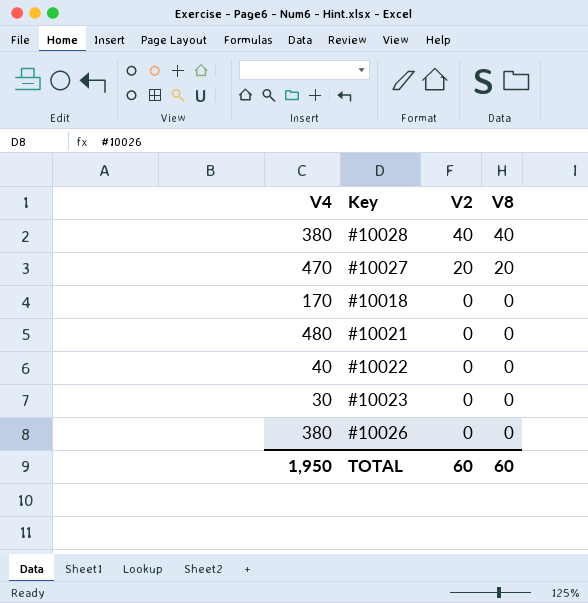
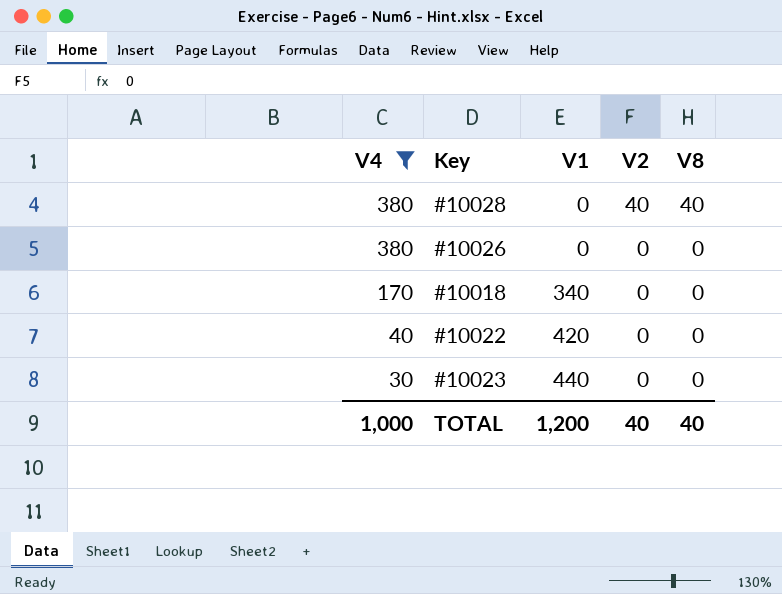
filter: none -> V4 <= 380
row order: V2 descending -> V4 descending
column V1 | position: none -> 3
TOTAL | V4: 1,950 -> 1,000
TOTAL | V2: 60 -> 40
TOTAL | V8: 60 -> 40

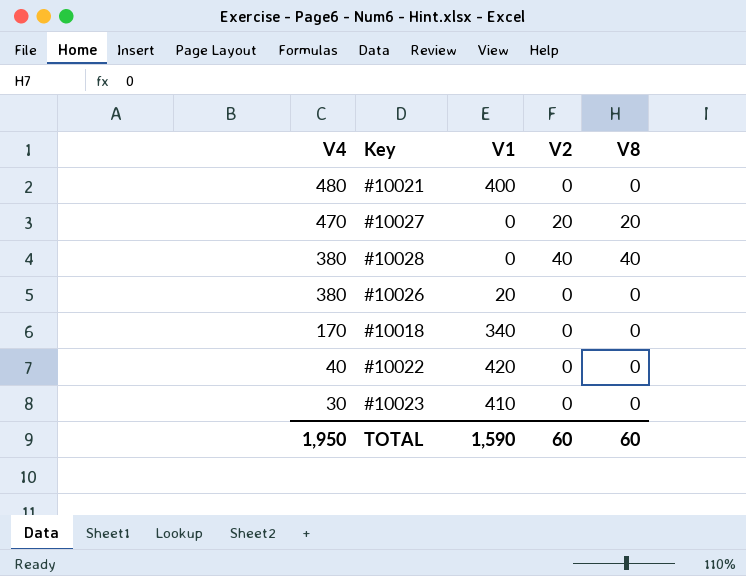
filter: V4 <= 380 -> none
#10026 | V1: 0 -> 20
#10023 | V1: 440 -> 410
TOTAL | V4: 1,000 -> 1,950
TOTAL | V1: 1,200 -> 1,590
TOTAL | V2: 40 -> 60
TOTAL | V8: 40 -> 60

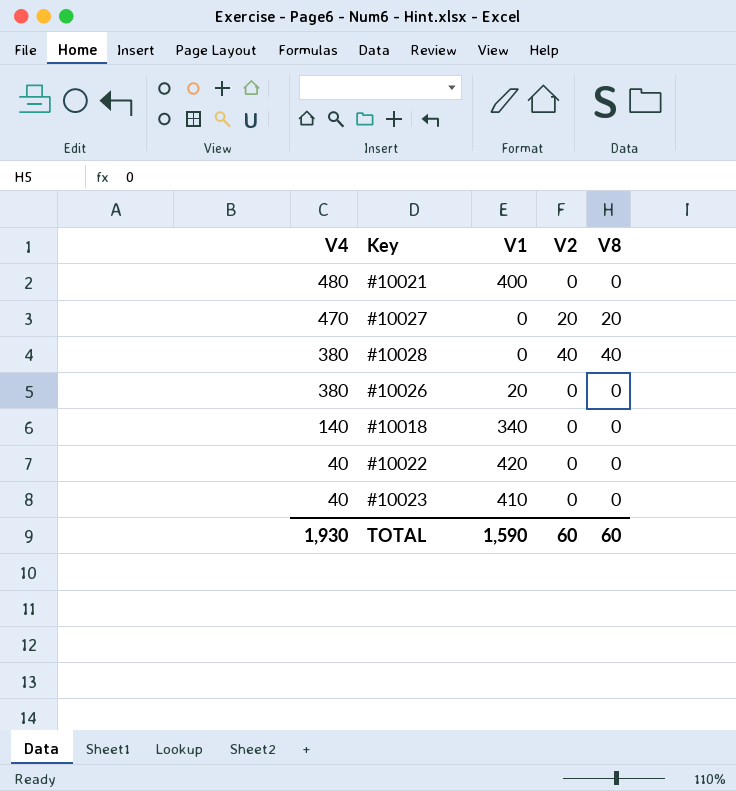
#10018 | V4: 170 -> 140
#10023 | V4: 30 -> 40
TOTAL | V4: 1,950 -> 1,930

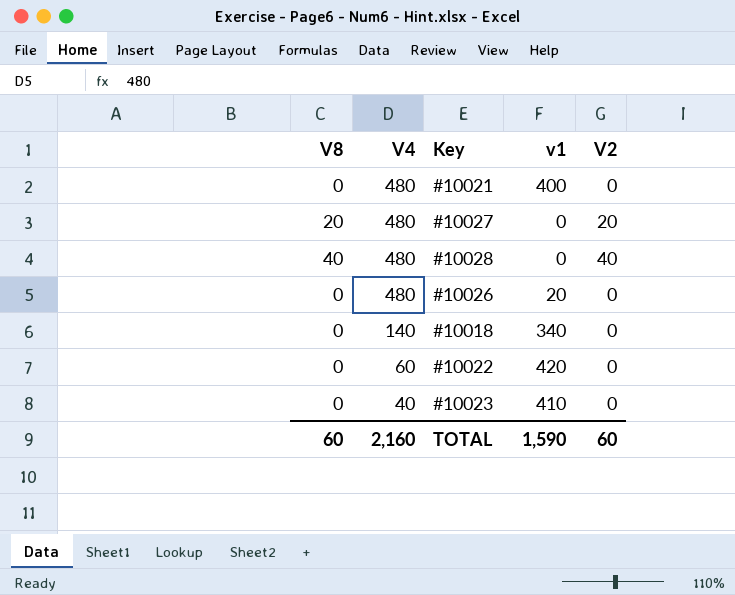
column V8 | position: 5 -> 1
column name: V1 -> v1
#10027 | V4: 470 -> 480
#10028 | V4: 380 -> 480
#10026 | V4: 380 -> 480
#10022 | V4: 40 -> 60
TOTAL | V4: 1,930 -> 2,160

